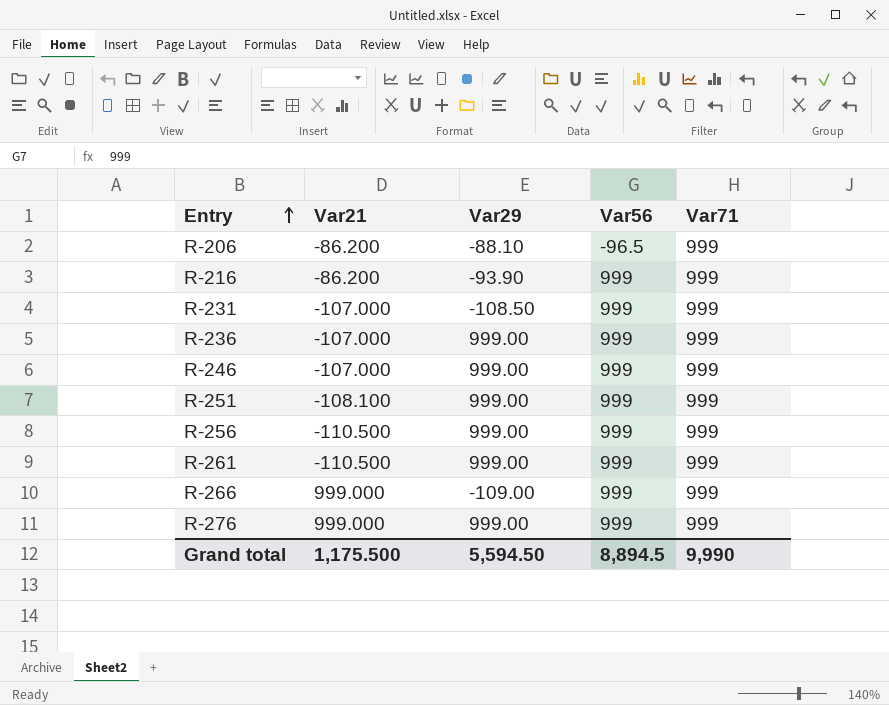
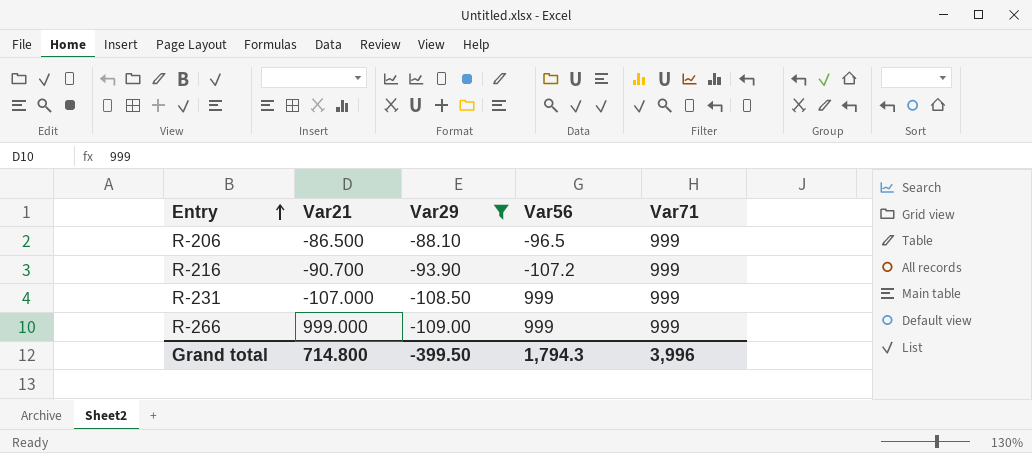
filter: none -> Var29 != 999.00
R-206 | Var21: -86.200 -> -86.500
R-216 | Var21: -86.200 -> -90.700
R-216 | Var56: 999 -> -107.2
Grand total | Var21: 1,175.500 -> 714.800
Grand total | Var29: 5,594.50 -> -399.50
Grand total | Var56: 8,894.5 -> 1,794.3
Grand total | Var71: 9,990 -> 3,996

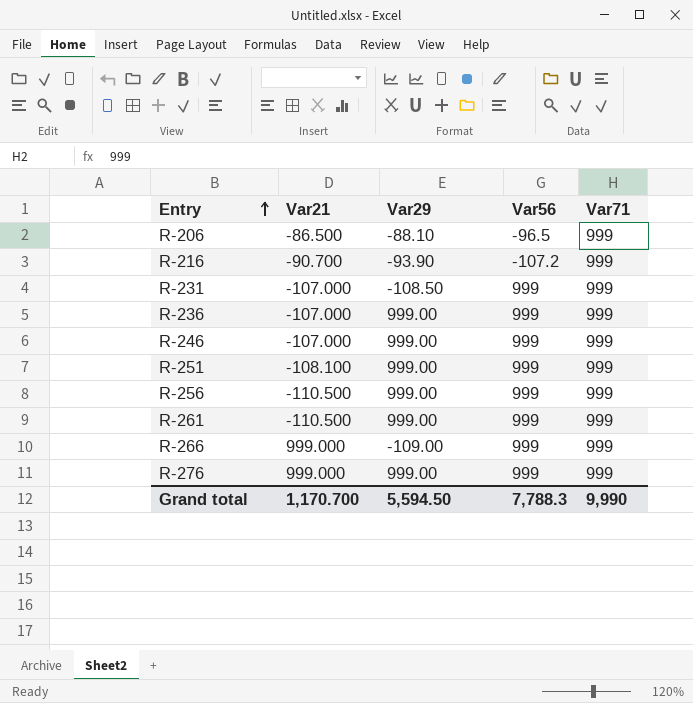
filter: Var29 != 999.00 -> none
Grand total | Var21: 714.800 -> 1,170.700
Grand total | Var29: -399.50 -> 5,594.50
Grand total | Var56: 1,794.3 -> 7,788.3
Grand total | Var71: 3,996 -> 9,990

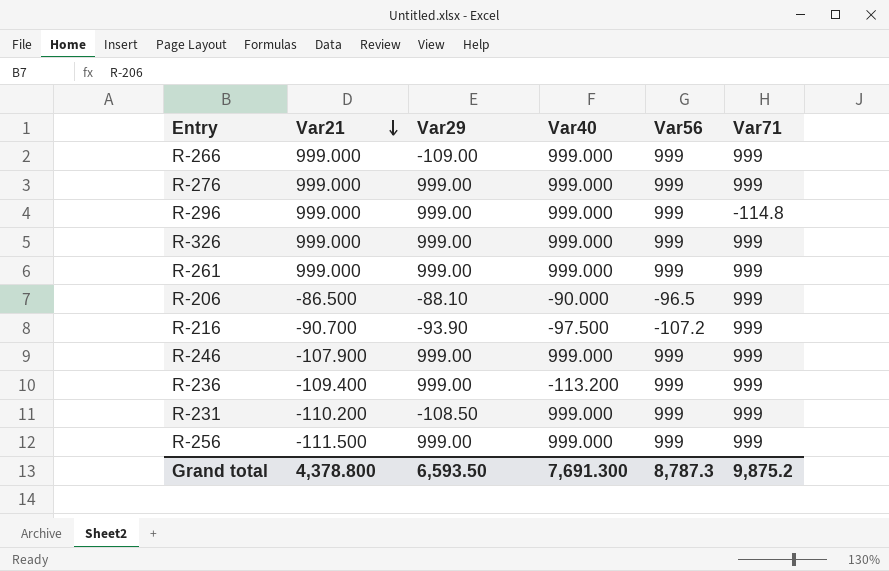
row order: Entry ascending -> Var21 descending
column Var40 | position: none -> 4
row R-251: -108.100 | 999.00 | 999 | 999 -> none
row R-296: none -> 999.000 | 999.00 | 999.000 | 999 | -114.8
row R-326: none -> 999.000 | 999.00 | 999.000 | 999 | 999
R-261 | Var21: -110.500 -> 999.000
R-246 | Var21: -107.000 -> -107.900
R-236 | Var21: -107.000 -> -109.400
R-231 | Var21: -107.000 -> -110.200
R-256 | Var21: -110.500 -> -111.500
Grand total | Var21: 1,170.700 -> 4,378.800
Grand total | Var29: 5,594.50 -> 6,593.50
Grand total | Var56: 7,788.3 -> 8,787.3
Grand total | Var71: 9,990 -> 9,875.2

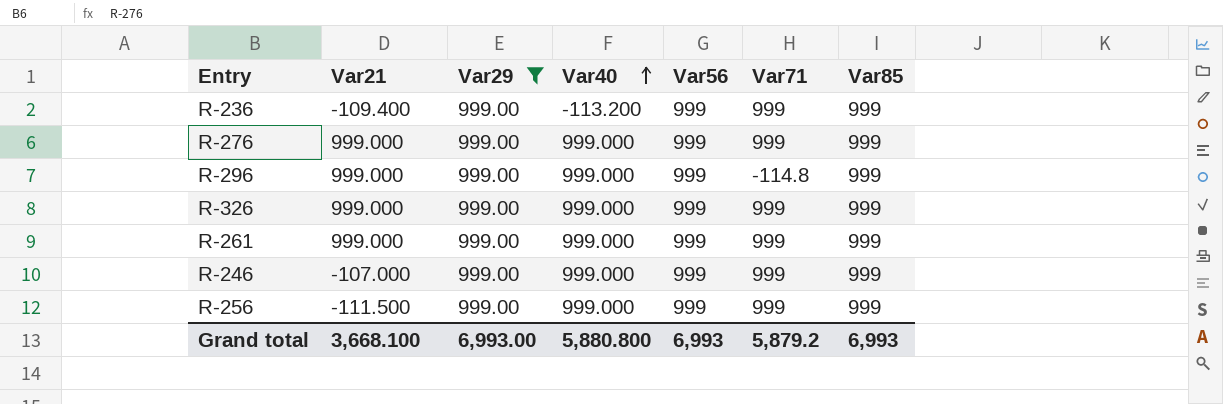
filter: none -> Var29 = 999.00
row order: Var21 descending -> Var40 ascending
column Var85 | position: none -> 7
R-246 | Var21: -107.900 -> -107.000
Grand total | Var21: 4,378.800 -> 3,668.100
Grand total | Var29: 6,593.50 -> 6,993.00
Grand total | Var40: 7,691.300 -> 5,880.800
Grand total | Var56: 8,787.3 -> 6,993
Grand total | Var71: 9,875.2 -> 5,879.2

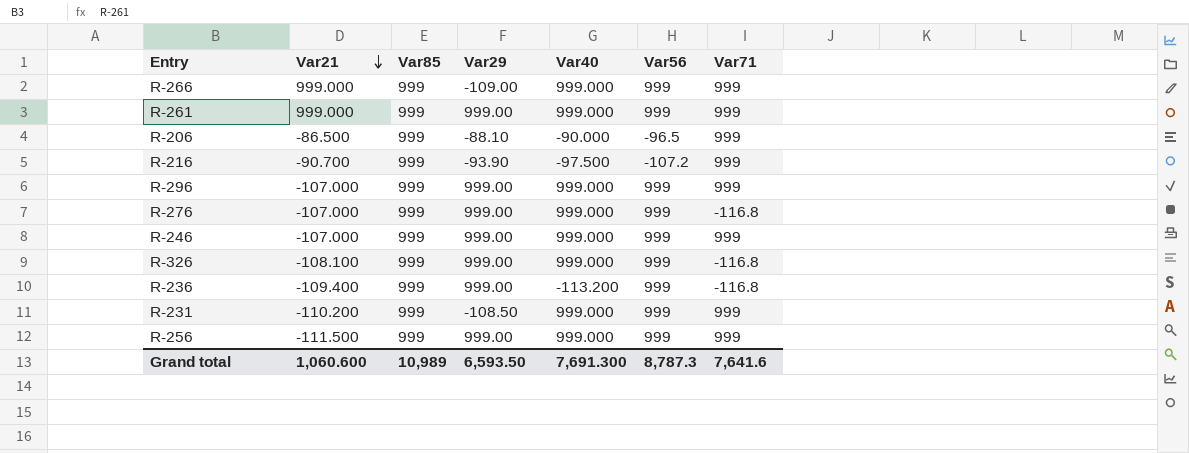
filter: Var29 = 999.00 -> none
row order: Var40 ascending -> Var21 descending
column Var85 | position: 7 -> 3
R-296 | Var21: 999.000 -> -107.000
R-296 | Var71: -114.8 -> 999
R-276 | Var21: 999.000 -> -107.000
R-276 | Var71: 999 -> -116.8
R-326 | Var21: 999.000 -> -108.100
R-326 | Var71: 999 -> -116.8
R-236 | Var71: 999 -> -116.8
Grand total | Var21: 3,668.100 -> 1,060.600
Grand total | Var85: 6,993 -> 10,989
Grand total | Var29: 6,993.00 -> 6,593.50
Grand total | Var40: 5,880.800 -> 7,691.300
Grand total | Var56: 6,993 -> 8,787.3
Grand total | Var71: 5,879.2 -> 7,641.6

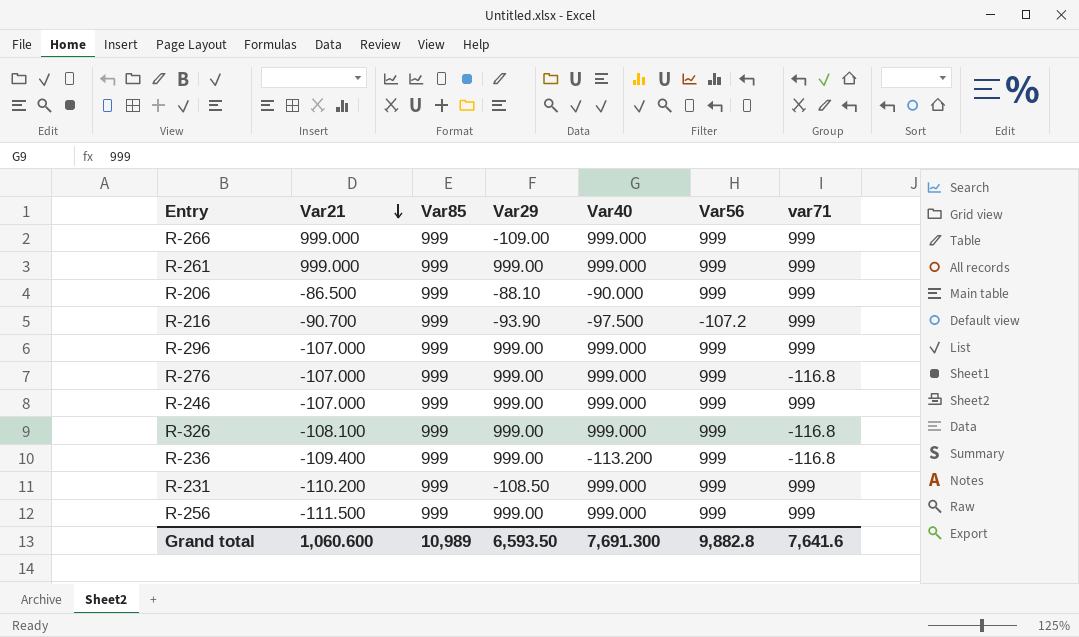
column name: Var71 -> var71
R-206 | Var56: -96.5 -> 999
Grand total | Var56: 8,787.3 -> 9,882.8

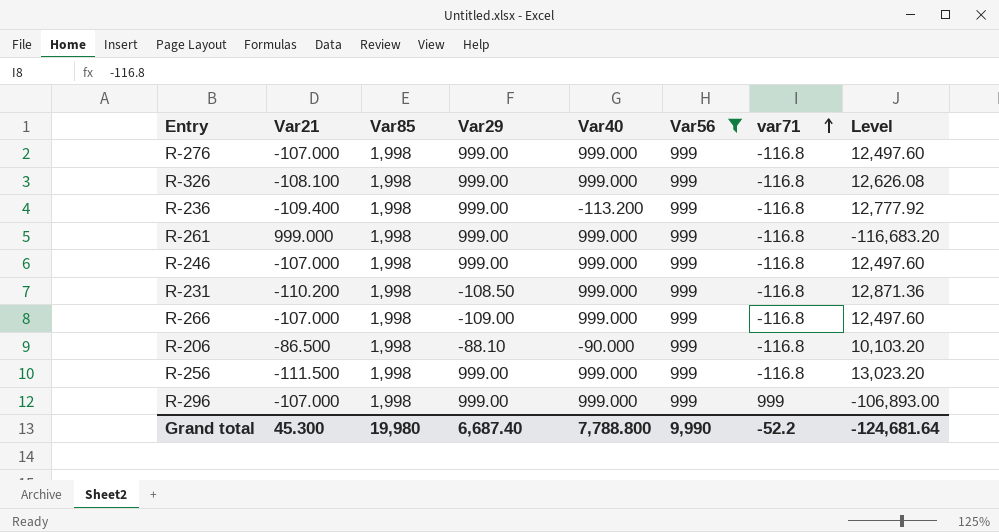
filter: none -> Var56 = 999
row order: Var21 descending -> var71 ascending
column Level | formula: none -> [Var21] * [var71]
R-276 | Var85: 999 -> 1,998
R-326 | Var85: 999 -> 1,998
R-236 | Var85: 999 -> 1,998
R-261 | Var85: 999 -> 1,998
R-261 | var71: 999 -> -116.8
R-246 | Var85: 999 -> 1,998
R-246 | var71: 999 -> -116.8
R-231 | Var85: 999 -> 1,998
R-231 | var71: 999 -> -116.8
R-266 | Var21: 999.000 -> -107.000
R-266 | Var85: 999 -> 1,998
R-266 | var71: 999 -> -116.8
R-206 | Var85: 999 -> 1,998
R-206 | var71: 999 -> -116.8
R-256 | Var85: 999 -> 1,998
R-256 | var71: 999 -> -116.8
R-296 | Var85: 999 -> 1,998
Grand total | Var21: 1,060.600 -> 45.300
Grand total | Var85: 10,989 -> 19,980
Grand total | Var29: 6,593.50 -> 6,687.40
Grand total | Var40: 7,691.300 -> 7,788.800
Grand total | Var56: 9,882.8 -> 9,990
Grand total | var71: 7,641.6 -> -52.2

